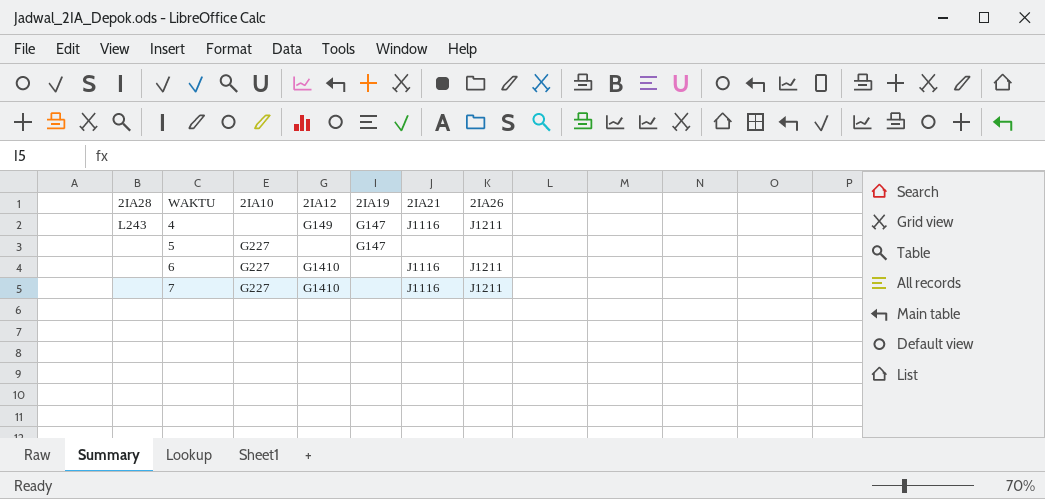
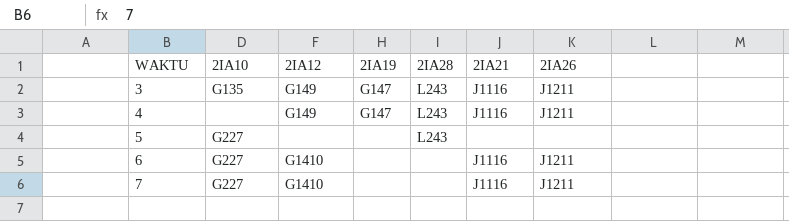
column 2IA28 | position: 1 -> 5
row 3: none -> G135 | G149 | G147 | L243 | J1116 | J1211
5 | 2IA19: G147 -> none
5 | 2IA28: none -> L243

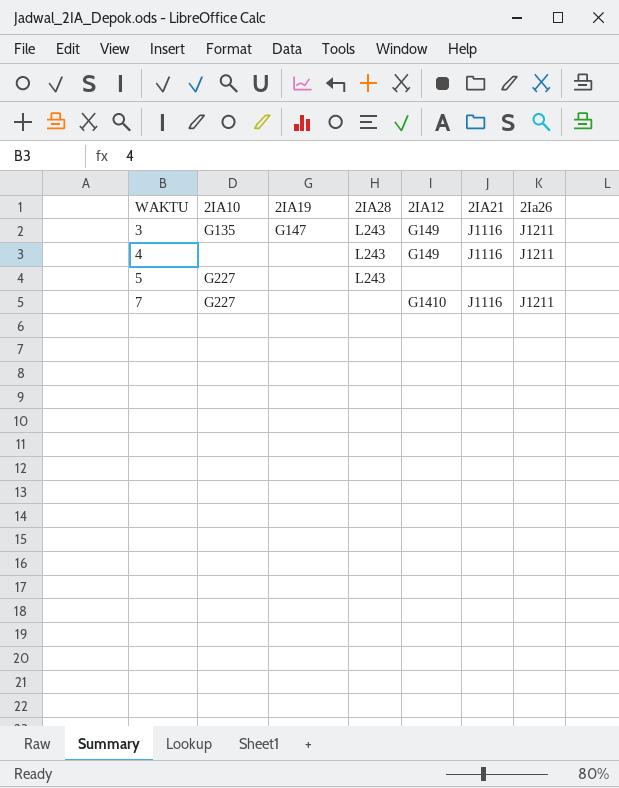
column 2IA12 | position: 3 -> 5
column name: 2IA26 -> 2Ia26
row 6: G227 | G1410 | none | none | J1116 | J1211 -> none
4 | 2IA19: G147 -> none

